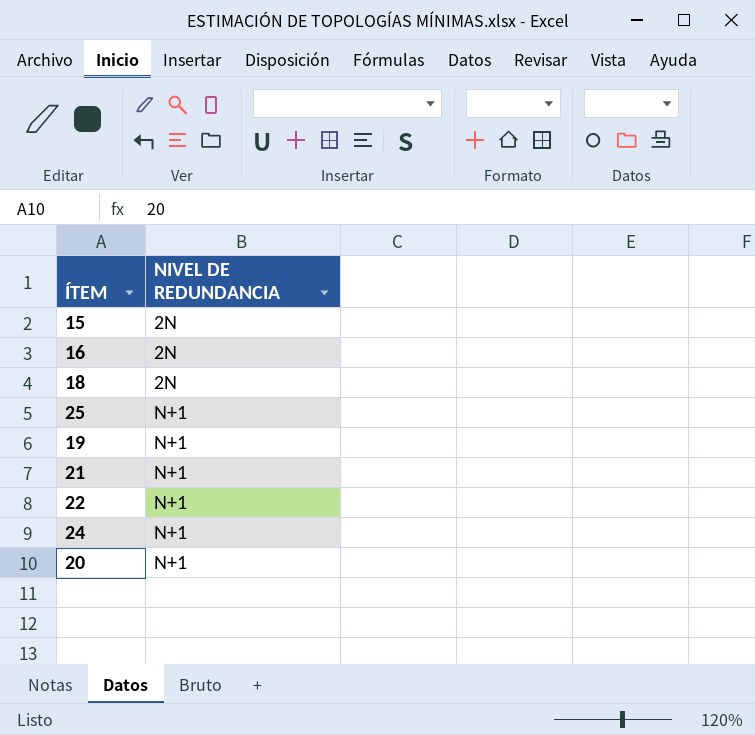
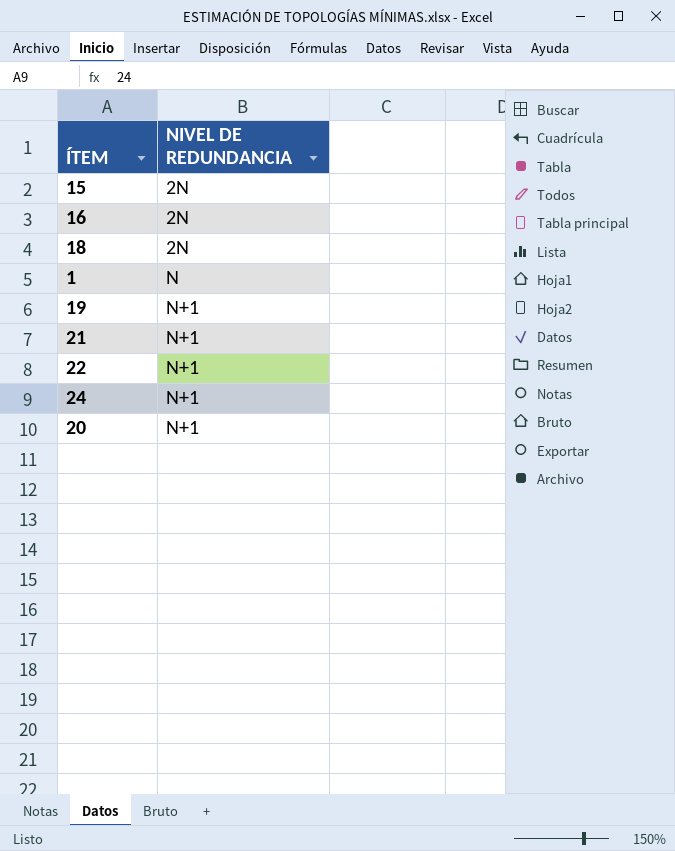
row 25: N+1 -> none
row 1: none -> N

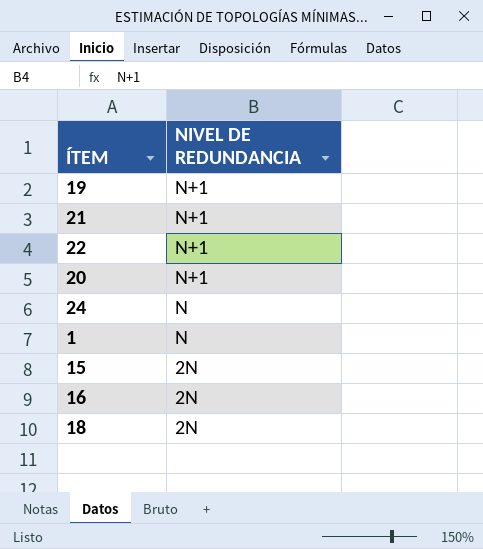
row order: NIVEL DE REDUNDANCIA ascending -> NIVEL DE REDUNDANCIA descending
24 | NIVEL DE REDUNDANCIA: N+1 -> N

